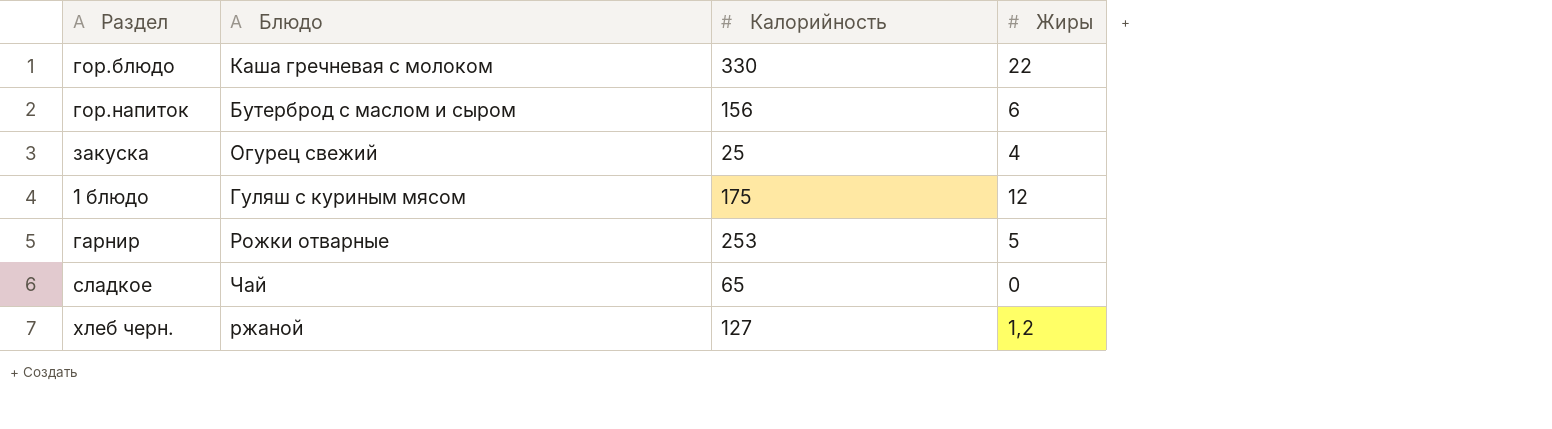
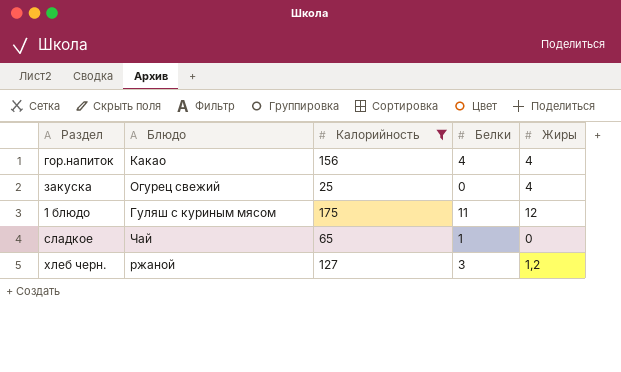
filter: none -> Калорийность <= 175
column Белки | position: none -> 4
гор.напиток | Блюдо: Бутерброд с маслом и сыром -> Какао
гор.напиток | Жиры: 6 -> 4

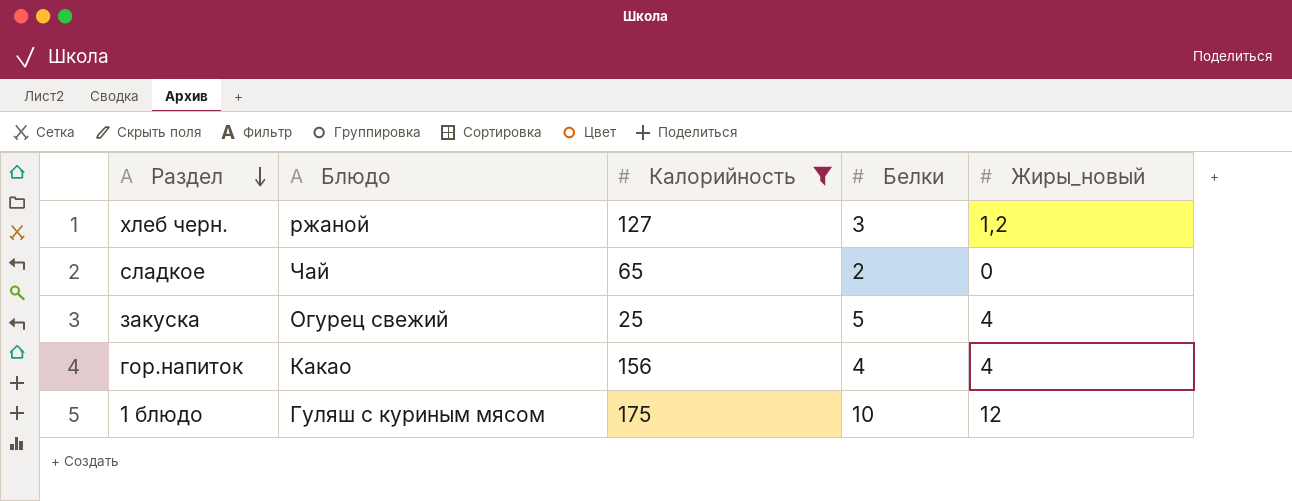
row order: none -> Раздел descending
column name: Жиры -> Жиры_новый
сладкое | Белки: 1 -> 2
закуска | Белки: 0 -> 5
1 блюдо | Белки: 11 -> 10

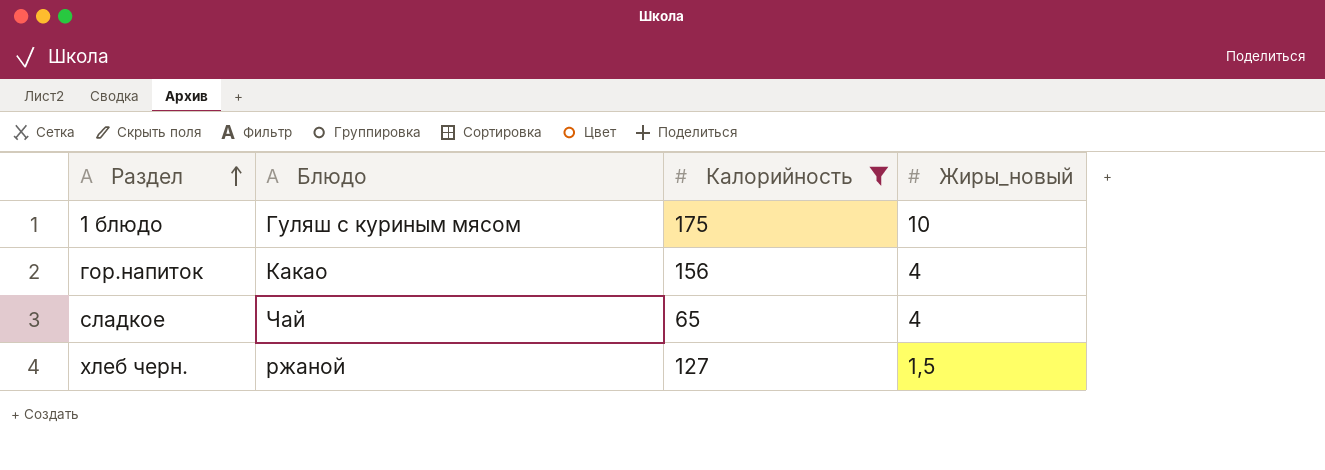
row order: Раздел descending -> Раздел ascending
column Белки | position: 4 -> none
row закуска: Огурец свежий | 25 | 5 | 4 -> none
1 блюдо | Жиры_новый: 12 -> 10
сладкое | Жиры_новый: 0 -> 4
хлеб черн. | Жиры_новый: 1,2 -> 1,5

